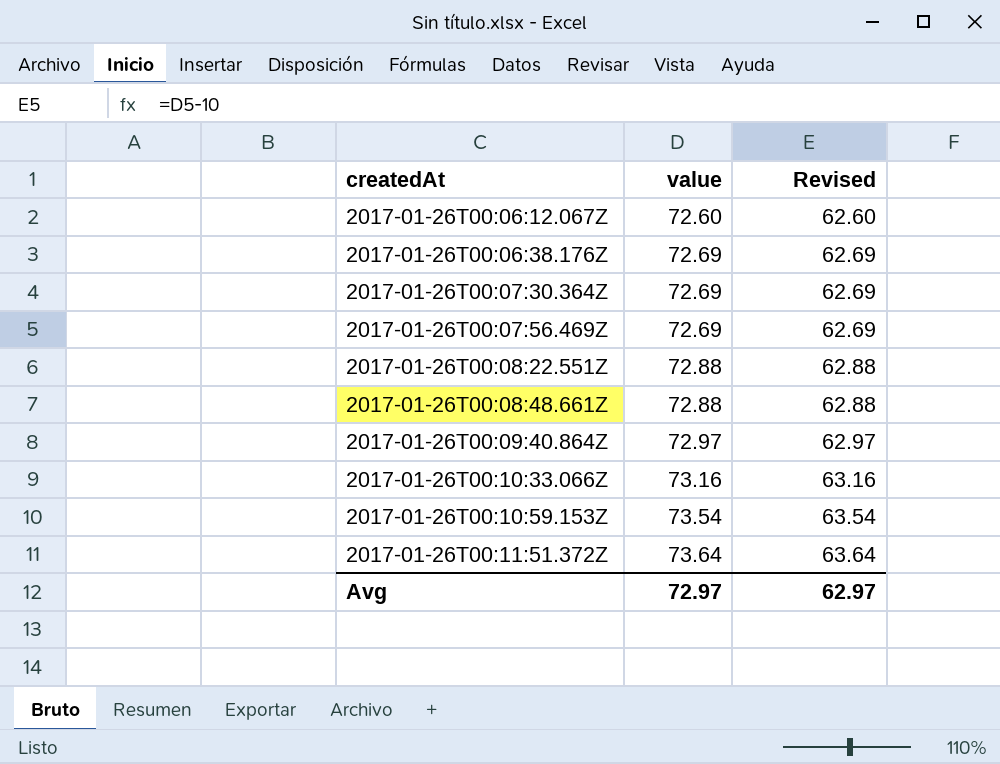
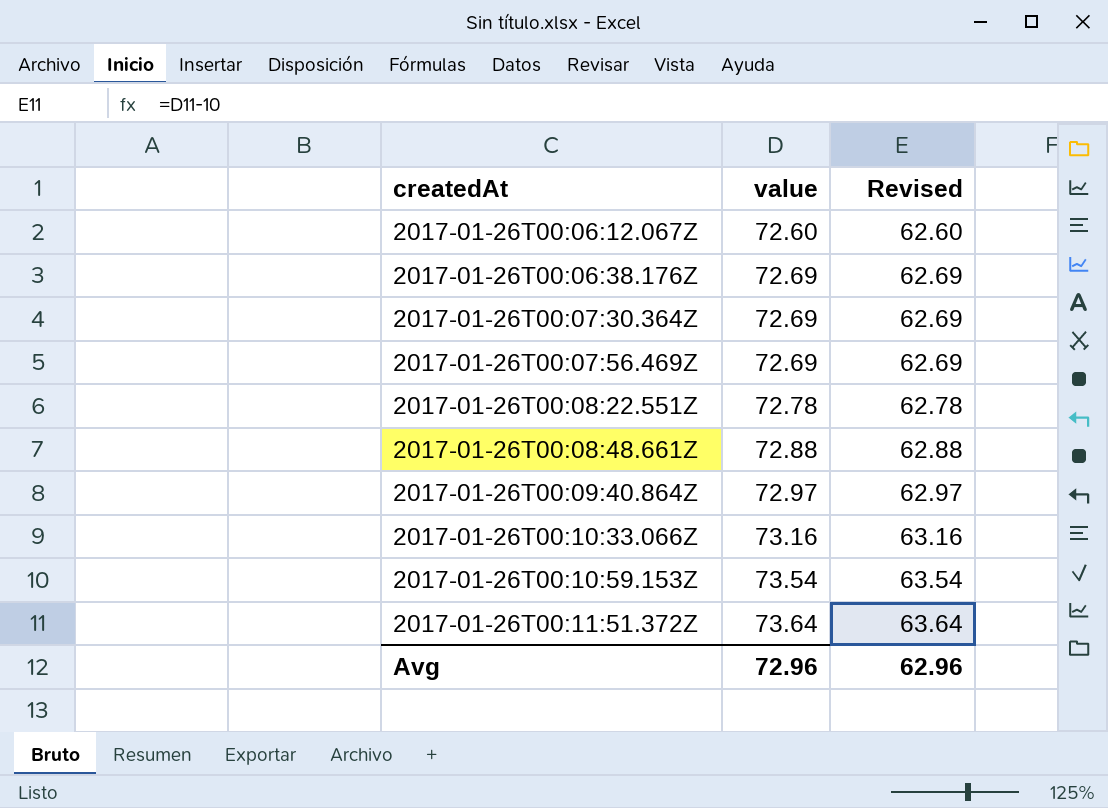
2017-01-26T00:08:22.551Z | value: 72.88 -> 72.78
2017-01-26T00:08:22.551Z | Revised: 62.88 -> 62.78
Avg | value: 72.97 -> 72.96
Avg | Revised: 62.97 -> 62.96

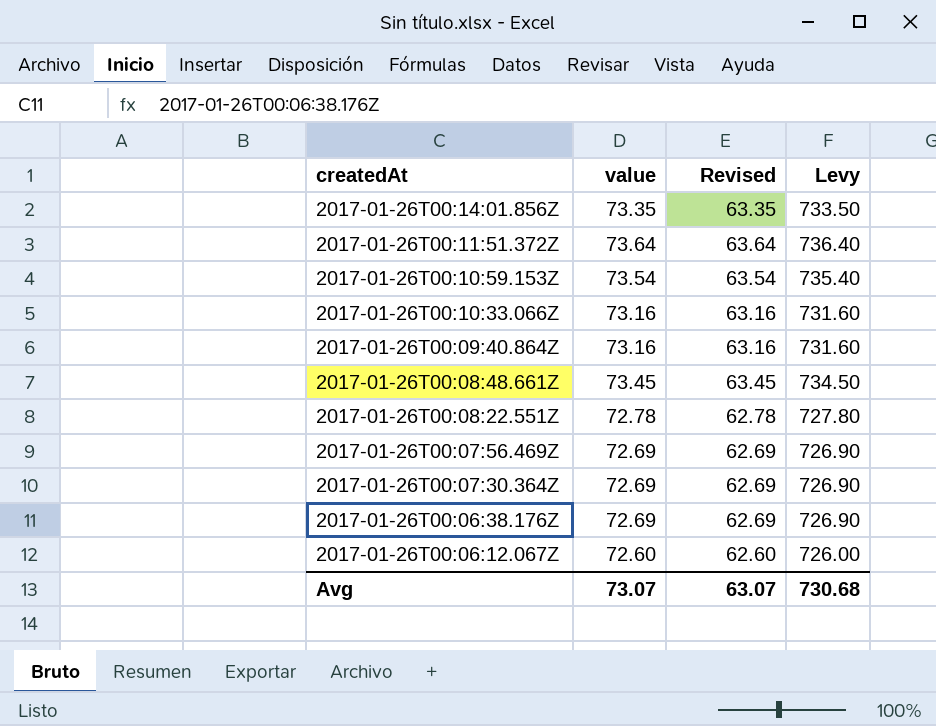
row order: createdAt ascending -> createdAt descending
column Levy | formula: none -> [value] * 10
row 2017-01-26T00:14:01.856Z: none -> 73.35 | 63.35 | 733.50
2017-01-26T00:09:40.864Z | value: 72.97 -> 73.16
2017-01-26T00:09:40.864Z | Revised: 62.97 -> 63.16
2017-01-26T00:08:48.661Z | value: 72.88 -> 73.45
2017-01-26T00:08:48.661Z | Revised: 62.88 -> 63.45
Avg | value: 72.96 -> 73.07
Avg | Revised: 62.96 -> 63.07

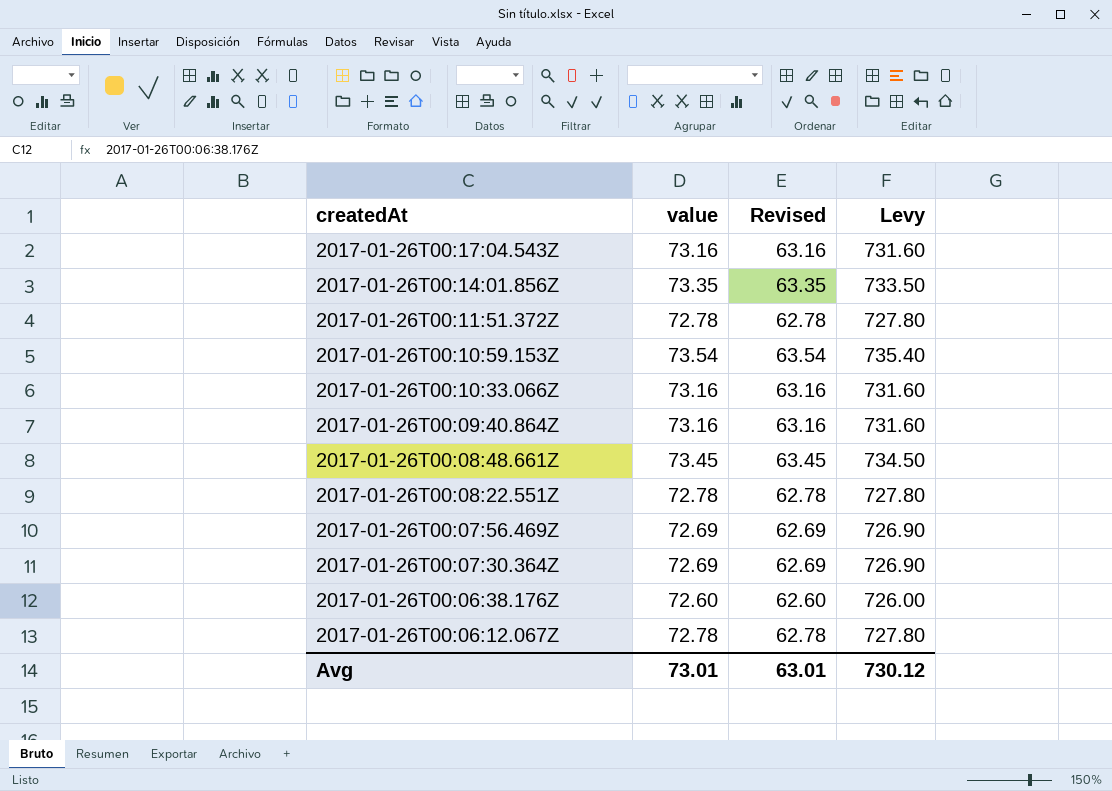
row 2017-01-26T00:17:04.543Z: none -> 73.16 | 63.16 | 731.60
2017-01-26T00:11:51.372Z | value: 73.64 -> 72.78
2017-01-26T00:11:51.372Z | Revised: 63.64 -> 62.78
2017-01-26T00:11:51.372Z | Levy: 736.40 -> 727.80
2017-01-26T00:06:38.176Z | value: 72.69 -> 72.60
2017-01-26T00:06:38.176Z | Revised: 62.69 -> 62.60
2017-01-26T00:06:38.176Z | Levy: 726.90 -> 726.00
2017-01-26T00:06:12.067Z | value: 72.60 -> 72.78
2017-01-26T00:06:12.067Z | Revised: 62.60 -> 62.78
2017-01-26T00:06:12.067Z | Levy: 726.00 -> 727.80
Avg | value: 73.07 -> 73.01
Avg | Revised: 63.07 -> 63.01
Avg | Levy: 730.68 -> 730.12

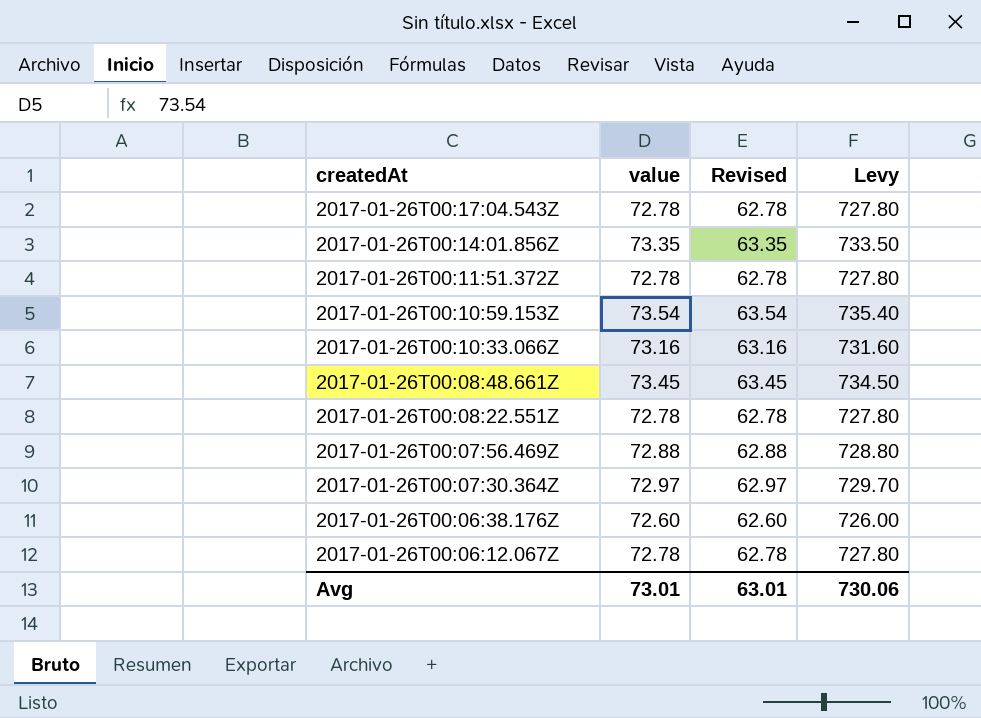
row 2017-01-26T00:09:40.864Z: 73.16 | 63.16 | 731.60 -> none
2017-01-26T00:17:04.543Z | value: 73.16 -> 72.78
2017-01-26T00:17:04.543Z | Revised: 63.16 -> 62.78
2017-01-26T00:17:04.543Z | Levy: 731.60 -> 727.80
2017-01-26T00:07:56.469Z | value: 72.69 -> 72.88
2017-01-26T00:07:56.469Z | Revised: 62.69 -> 62.88
2017-01-26T00:07:56.469Z | Levy: 726.90 -> 728.80
2017-01-26T00:07:30.364Z | value: 72.69 -> 72.97
2017-01-26T00:07:30.364Z | Revised: 62.69 -> 62.97
2017-01-26T00:07:30.364Z | Levy: 726.90 -> 729.70
Avg | Levy: 730.12 -> 730.06

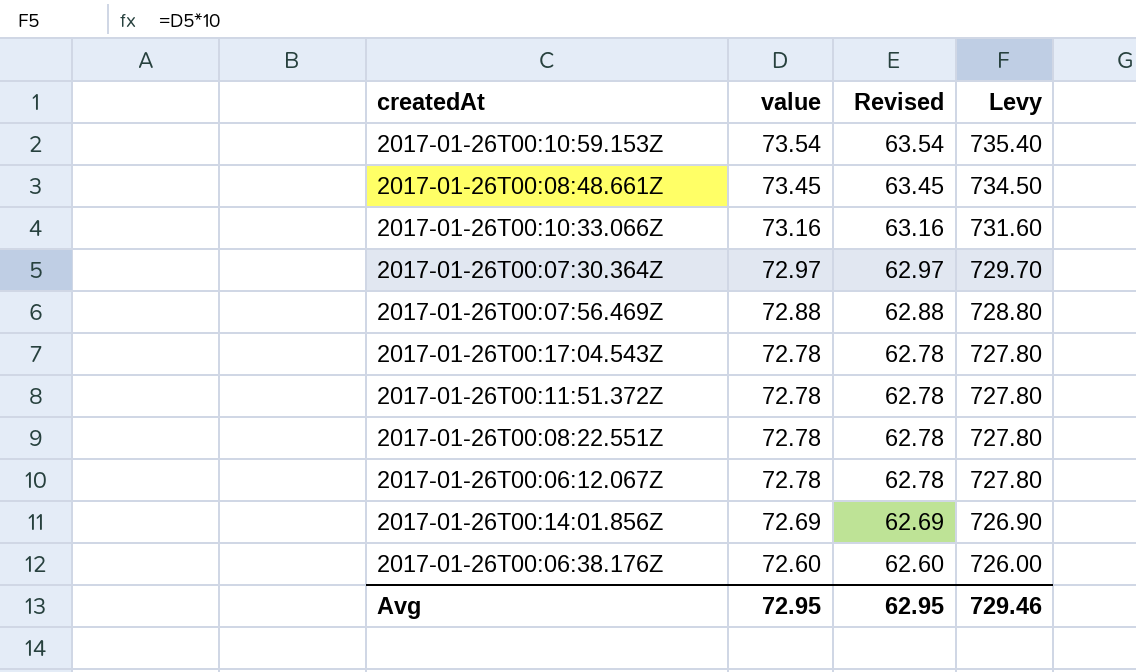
row order: createdAt descending -> value descending
2017-01-26T00:14:01.856Z | value: 73.35 -> 72.69
2017-01-26T00:14:01.856Z | Revised: 63.35 -> 62.69
2017-01-26T00:14:01.856Z | Levy: 733.50 -> 726.90
Avg | value: 73.01 -> 72.95
Avg | Revised: 63.01 -> 62.95
Avg | Levy: 730.06 -> 729.46

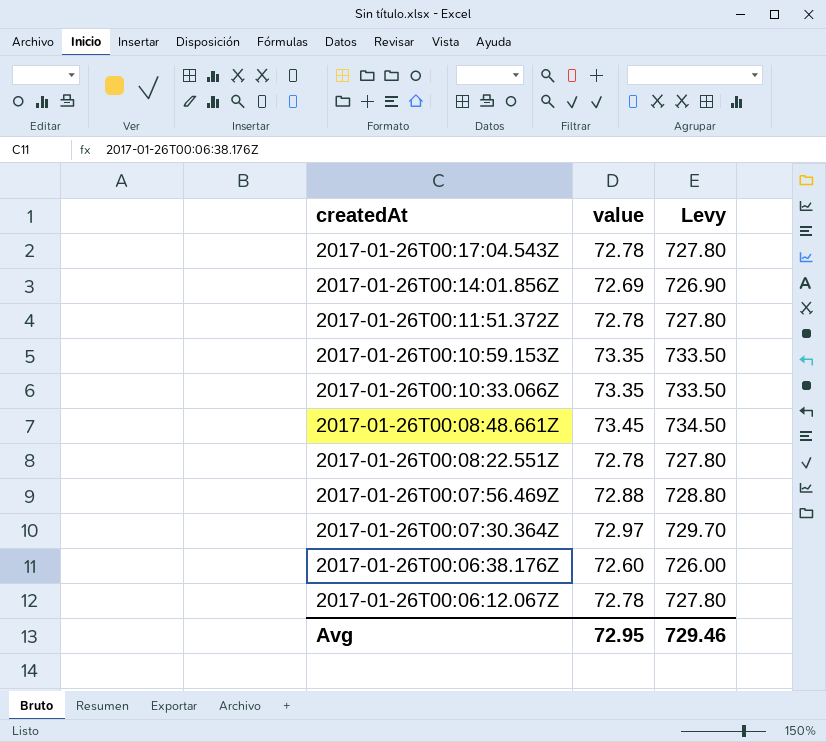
row order: value descending -> createdAt descending
column Revised | formula: [value] - 10 -> none
2017-01-26T00:10:59.153Z | value: 73.54 -> 73.35
2017-01-26T00:10:59.153Z | Levy: 735.40 -> 733.50
2017-01-26T00:10:33.066Z | value: 73.16 -> 73.35
2017-01-26T00:10:33.066Z | Levy: 731.60 -> 733.50

